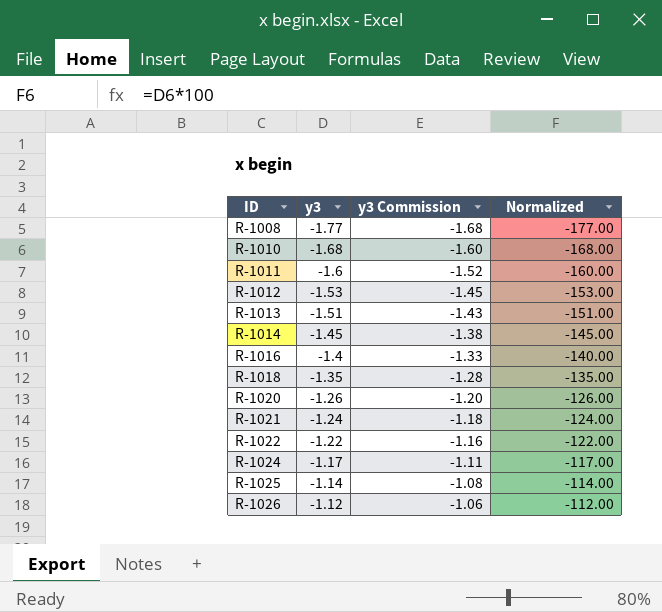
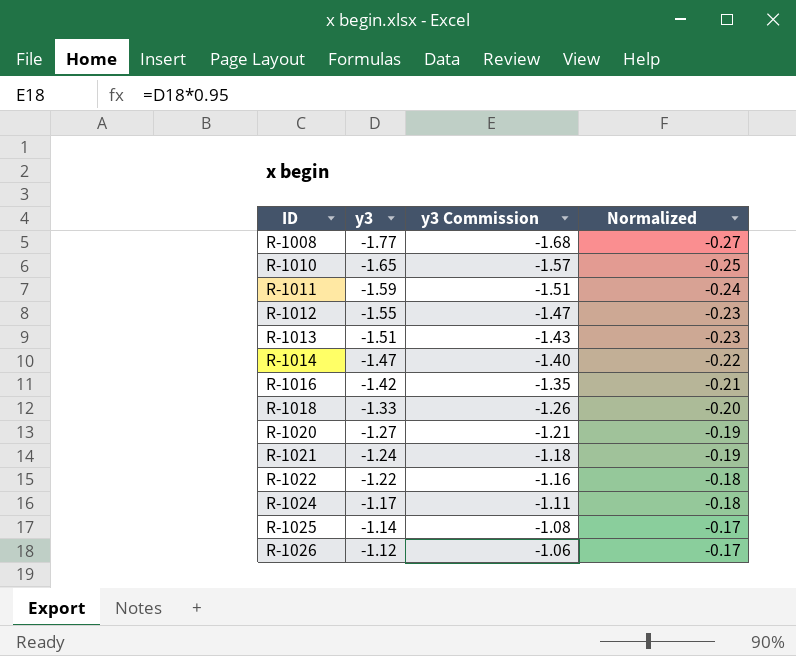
column Normalized | formula: [y3] * 100 -> [y3] * 0.15
R-1010 | y3: -1.68 -> -1.65
R-1010 | y3 Commission: -1.60 -> -1.57
R-1011 | y3: -1.6 -> -1.59
R-1011 | y3 Commission: -1.52 -> -1.51
R-1012 | y3: -1.53 -> -1.55
R-1012 | y3 Commission: -1.45 -> -1.47
R-1014 | y3: -1.45 -> -1.47
R-1014 | y3 Commission: -1.38 -> -1.40
R-1016 | y3: -1.4 -> -1.42
R-1016 | y3 Commission: -1.33 -> -1.35
R-1018 | y3: -1.35 -> -1.33
R-1018 | y3 Commission: -1.28 -> -1.26
R-1020 | y3: -1.26 -> -1.27
R-1020 | y3 Commission: -1.20 -> -1.21

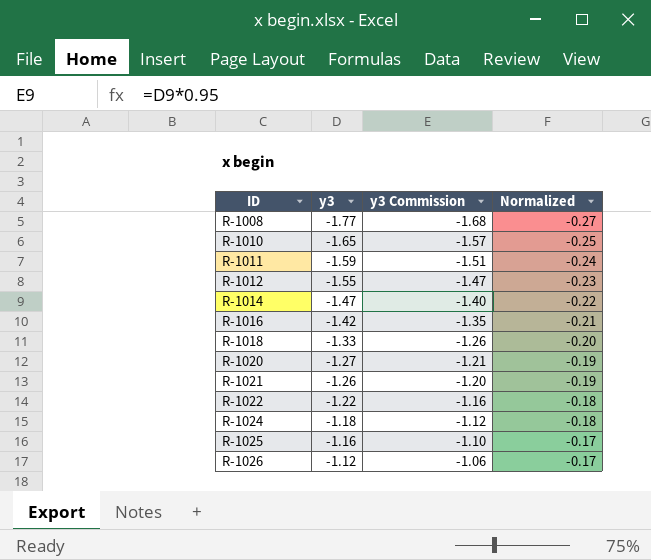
row R-1013: -1.51 | -1.43 | -0.23 -> none
R-1021 | y3: -1.24 -> -1.26
R-1021 | y3 Commission: -1.18 -> -1.20
R-1024 | y3: -1.17 -> -1.18
R-1024 | y3 Commission: -1.11 -> -1.12
R-1025 | y3: -1.14 -> -1.16
R-1025 | y3 Commission: -1.08 -> -1.10

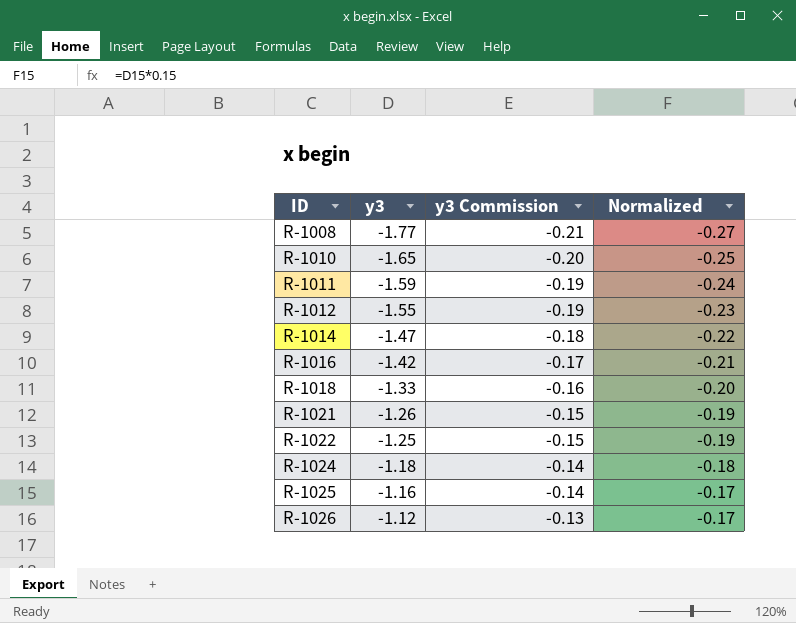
column y3 Commission | formula: [y3] * 0.95 -> [y3] * 0.12
row R-1020: -1.27 | -1.21 | -0.19 -> none
R-1022 | y3: -1.22 -> -1.25
R-1022 | Normalized: -0.18 -> -0.19

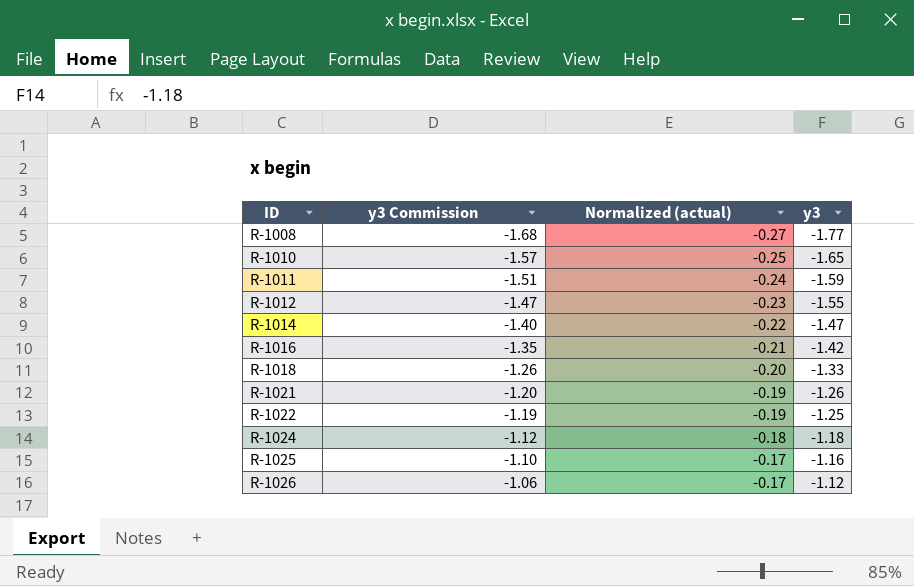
column y3 Commission | formula: [y3] * 0.12 -> [y3] * 0.95
column name: Normalized -> Normalized (actual)
column y3 | position: 2 -> 4

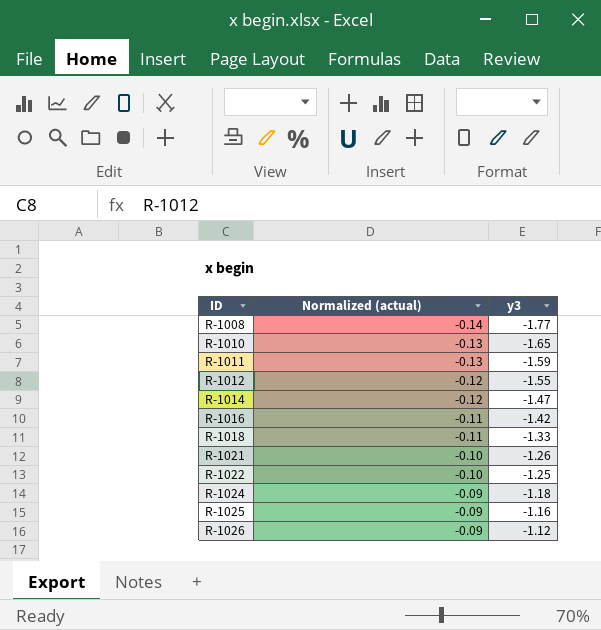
column y3 Commission | formula: [y3] * 0.95 -> none
column Normalized (actual) | formula: [y3] * 0.15 -> [y3] * 0.08

